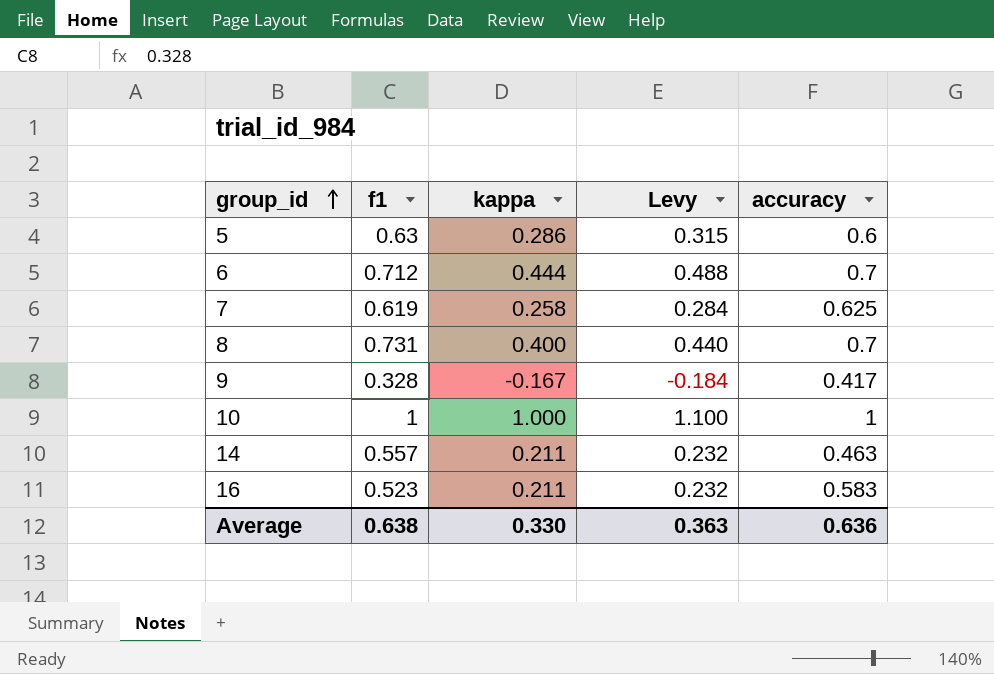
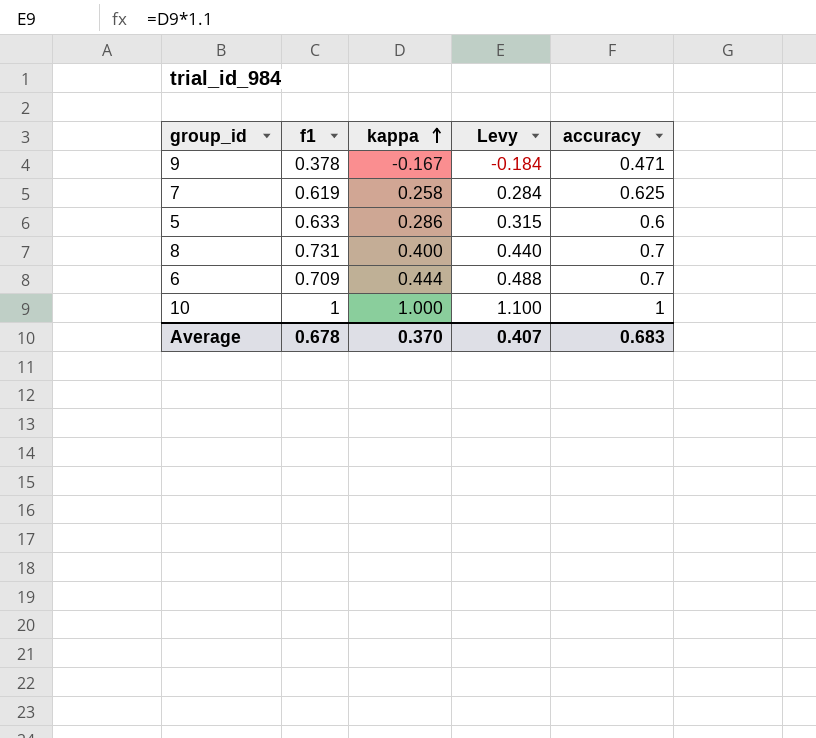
row order: group_id ascending -> kappa ascending
row 14: 0.557 | 0.211 | 0.232 | 0.463 -> none
row 16: 0.523 | 0.211 | 0.232 | 0.583 -> none
9 | f1: 0.328 -> 0.378
9 | accuracy: 0.417 -> 0.471
5 | f1: 0.63 -> 0.633
6 | f1: 0.712 -> 0.709
Average | f1: 0.638 -> 0.678
Average | kappa: 0.330 -> 0.370
Average | Levy: 0.363 -> 0.407
Average | accuracy: 0.636 -> 0.683

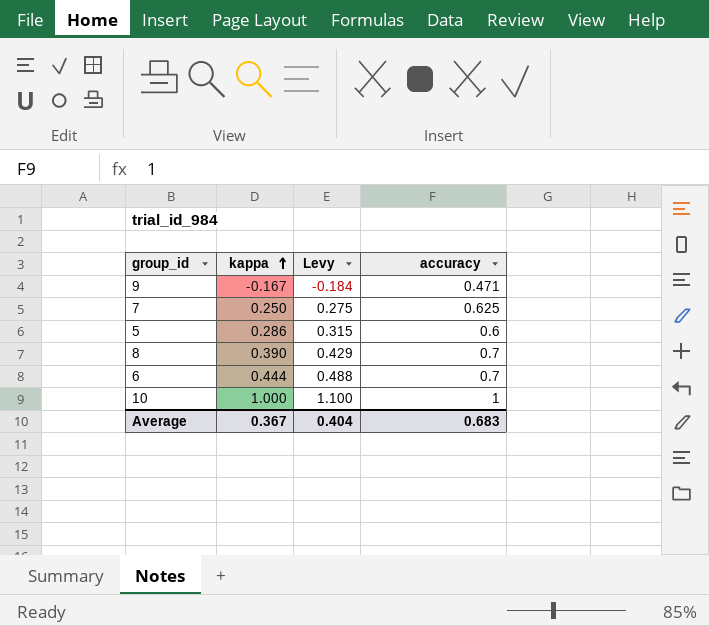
column f1 | position: 2 -> none
7 | kappa: 0.258 -> 0.250
7 | Levy: 0.284 -> 0.275
8 | kappa: 0.400 -> 0.390
8 | Levy: 0.440 -> 0.429
Average | kappa: 0.370 -> 0.367
Average | Levy: 0.407 -> 0.404

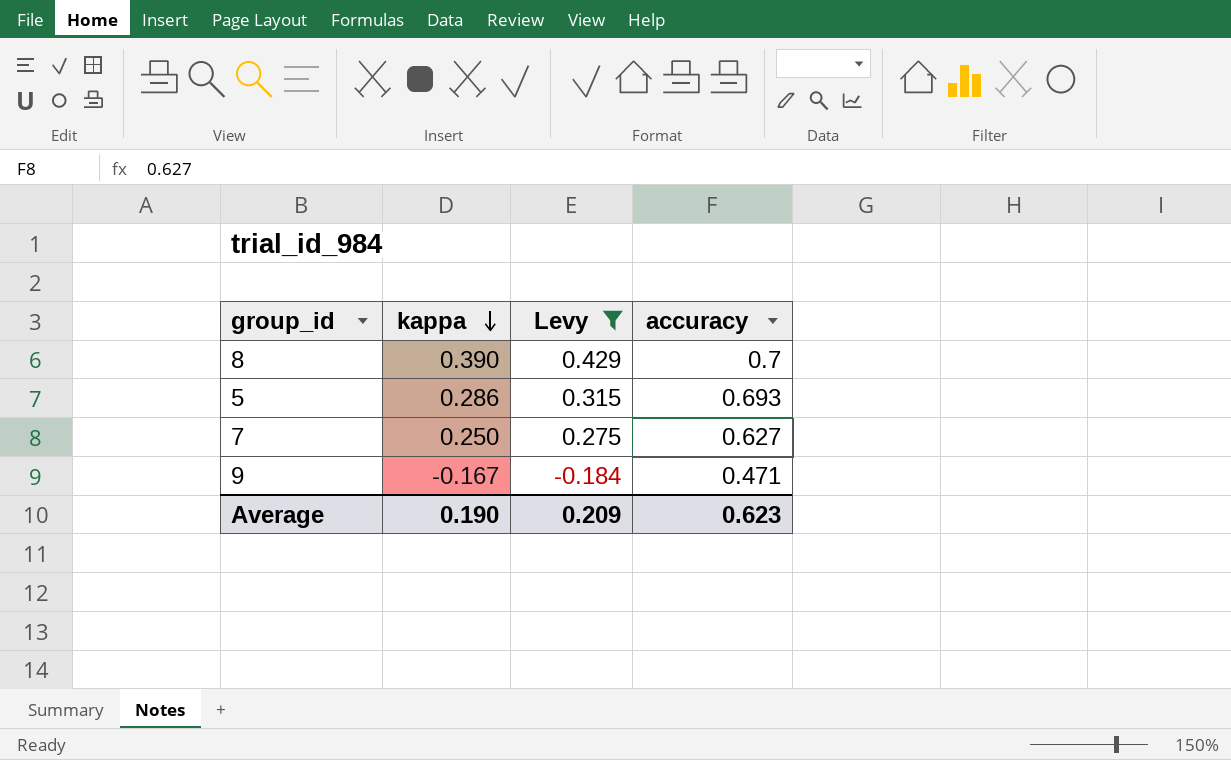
filter: none -> Levy <= 0.429
row order: kappa ascending -> kappa descending
5 | accuracy: 0.6 -> 0.693
7 | accuracy: 0.625 -> 0.627
Average | kappa: 0.367 -> 0.190
Average | Levy: 0.404 -> 0.209
Average | accuracy: 0.683 -> 0.623

